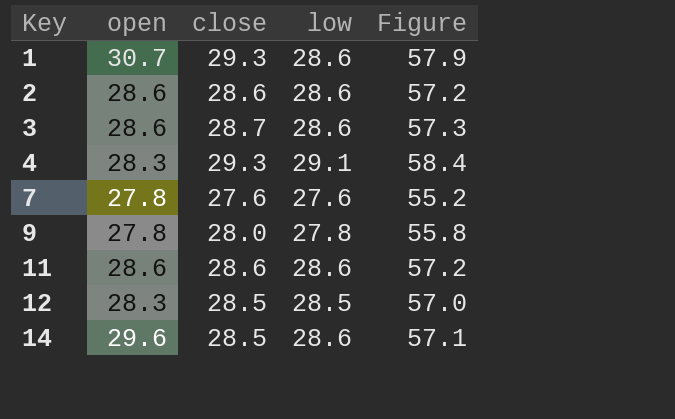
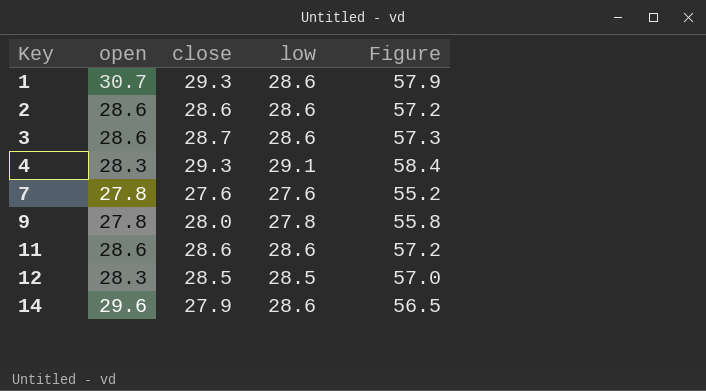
14 | close: 28.5 -> 27.9
14 | Figure: 57.1 -> 56.5

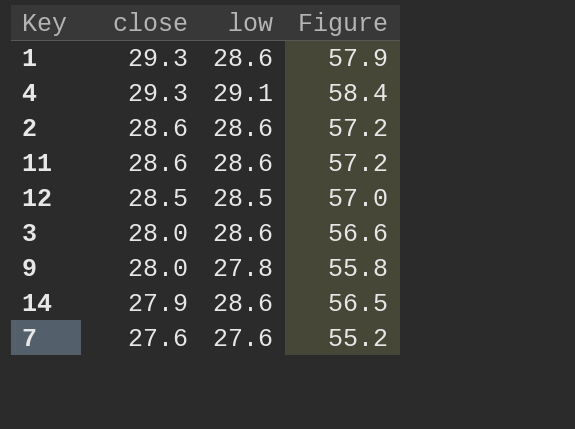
row order: Key ascending -> close descending
column open | position: 2 -> none
3 | close: 28.7 -> 28.0
3 | Figure: 57.3 -> 56.6

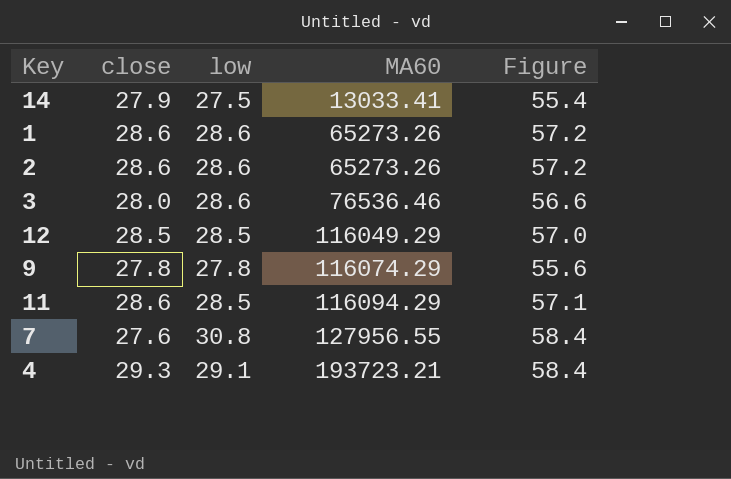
row order: close descending -> MA60 ascending
column MA60 | position: none -> 4
14 | low: 28.6 -> 27.5
14 | Figure: 56.5 -> 55.4
1 | close: 29.3 -> 28.6
1 | Figure: 57.9 -> 57.2
9 | close: 28.0 -> 27.8
9 | Figure: 55.8 -> 55.6
11 | low: 28.6 -> 28.5
11 | Figure: 57.2 -> 57.1
7 | low: 27.6 -> 30.8
7 | Figure: 55.2 -> 58.4

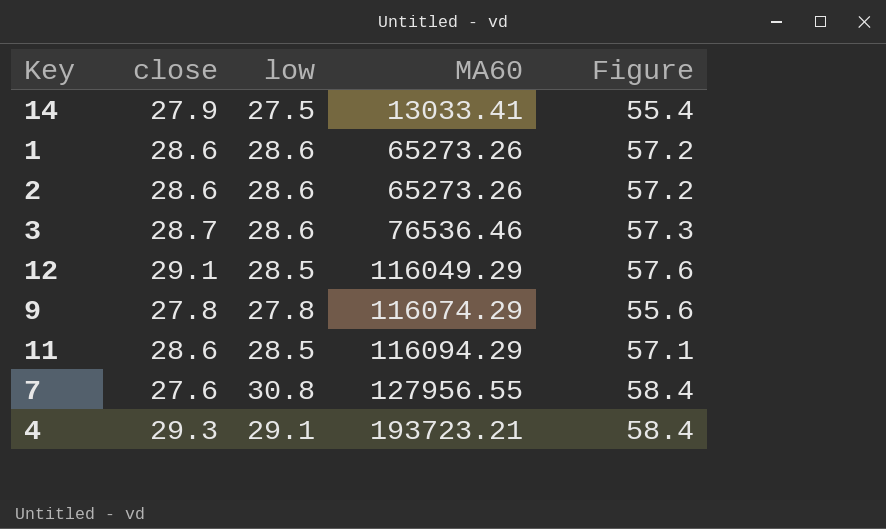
3 | close: 28.0 -> 28.7
3 | Figure: 56.6 -> 57.3
12 | close: 28.5 -> 29.1
12 | Figure: 57.0 -> 57.6

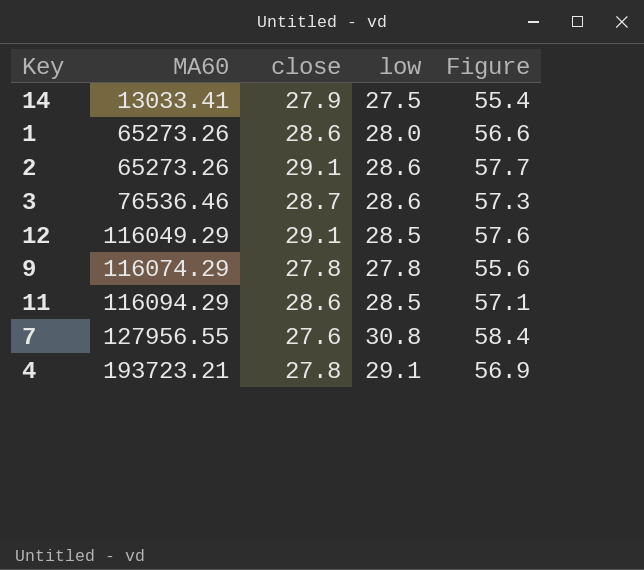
column MA60 | position: 4 -> 2
1 | low: 28.6 -> 28.0
1 | Figure: 57.2 -> 56.6
2 | close: 28.6 -> 29.1
2 | Figure: 57.2 -> 57.7
4 | close: 29.3 -> 27.8
4 | Figure: 58.4 -> 56.9

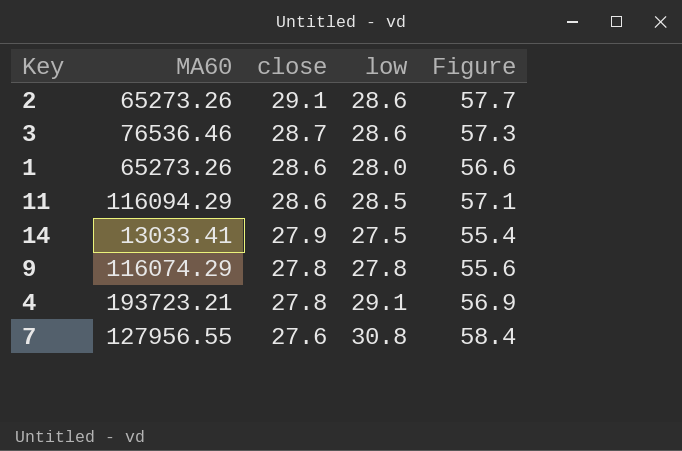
row order: MA60 ascending -> close descending
row 12: 116049.29 | 29.1 | 28.5 | 57.6 -> none

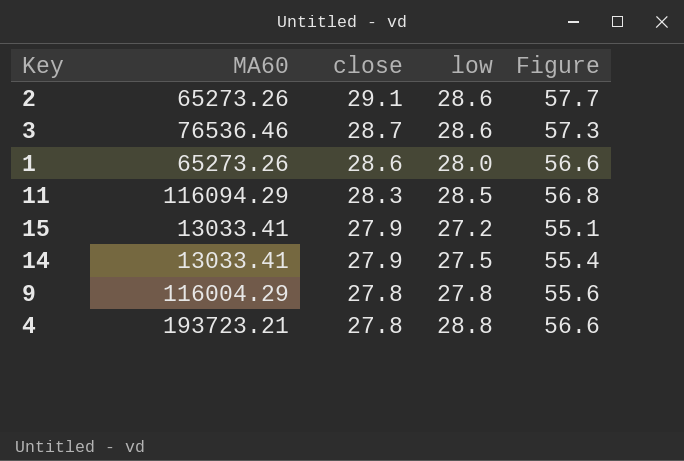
row 7: 127956.55 | 27.6 | 30.8 | 58.4 -> none
11 | close: 28.6 -> 28.3
11 | Figure: 57.1 -> 56.8
row 15: none -> 13033.41 | 27.9 | 27.2 | 55.1
9 | MA60: 116074.29 -> 116004.29
4 | low: 29.1 -> 28.8
4 | Figure: 56.9 -> 56.6

